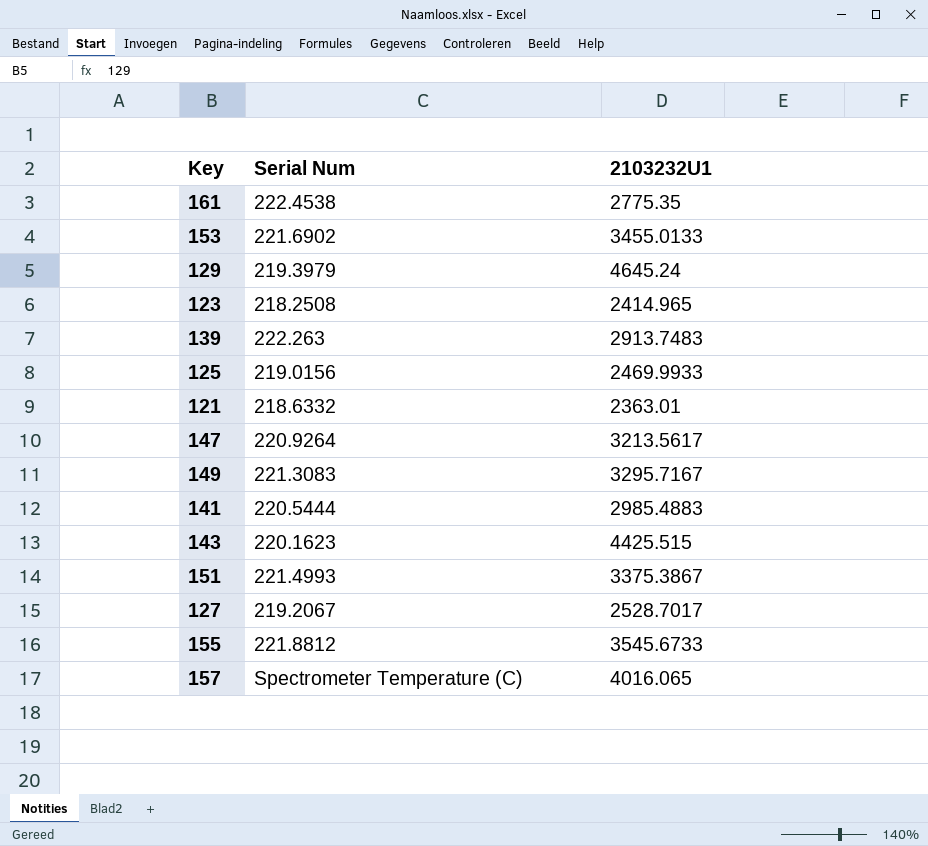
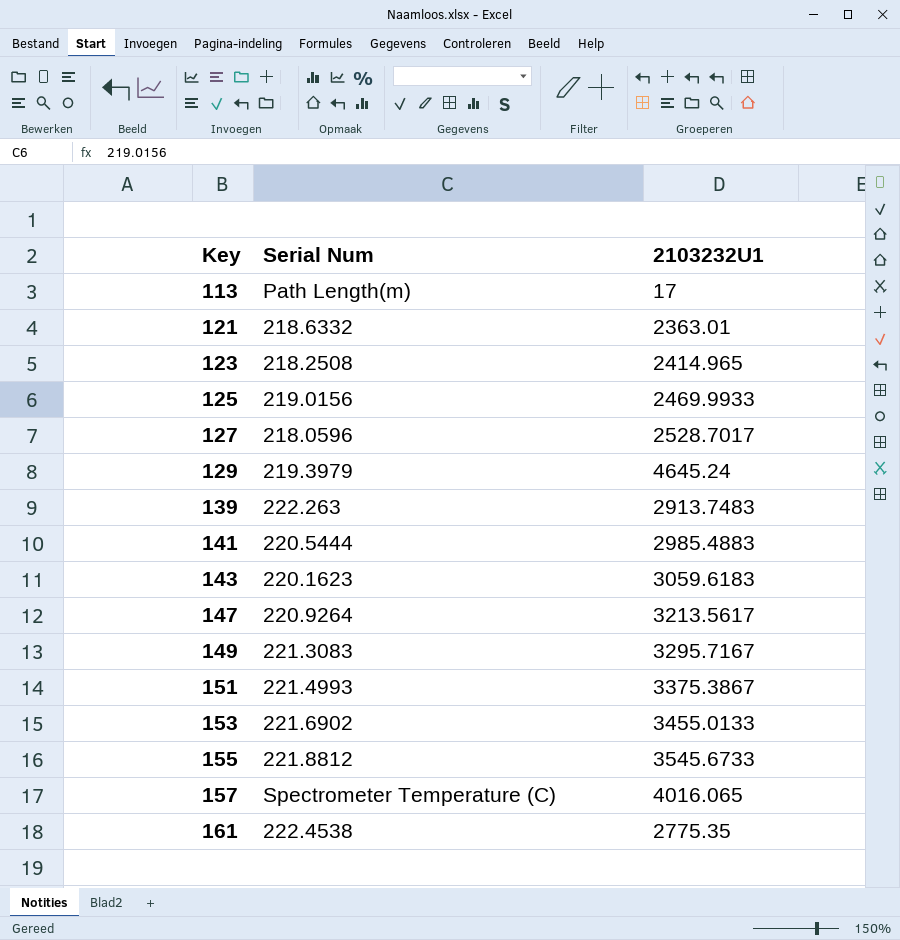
row order: none -> Key ascending
row 113: none -> Path Length(m) | 17
127 | Serial Num: 219.2067 -> 218.0596
143 | 2103232U1: 4425.515 -> 3059.6183

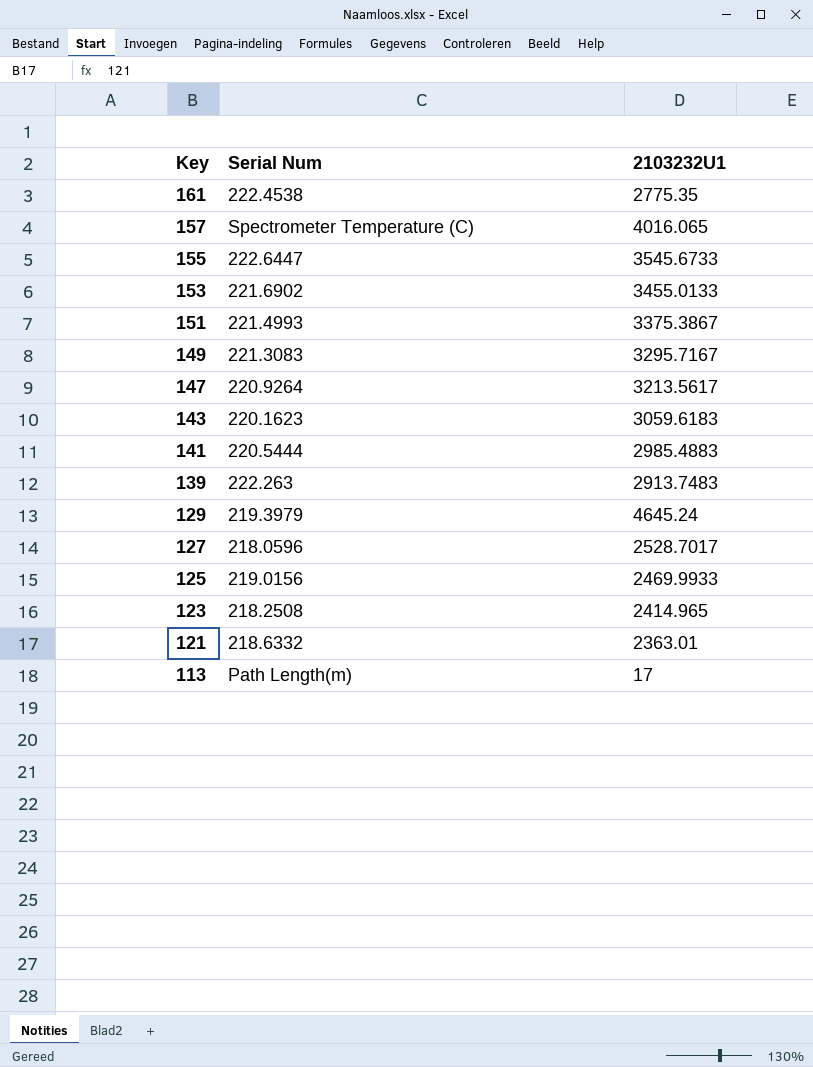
row order: Key ascending -> Key descending
155 | Serial Num: 221.8812 -> 222.6447

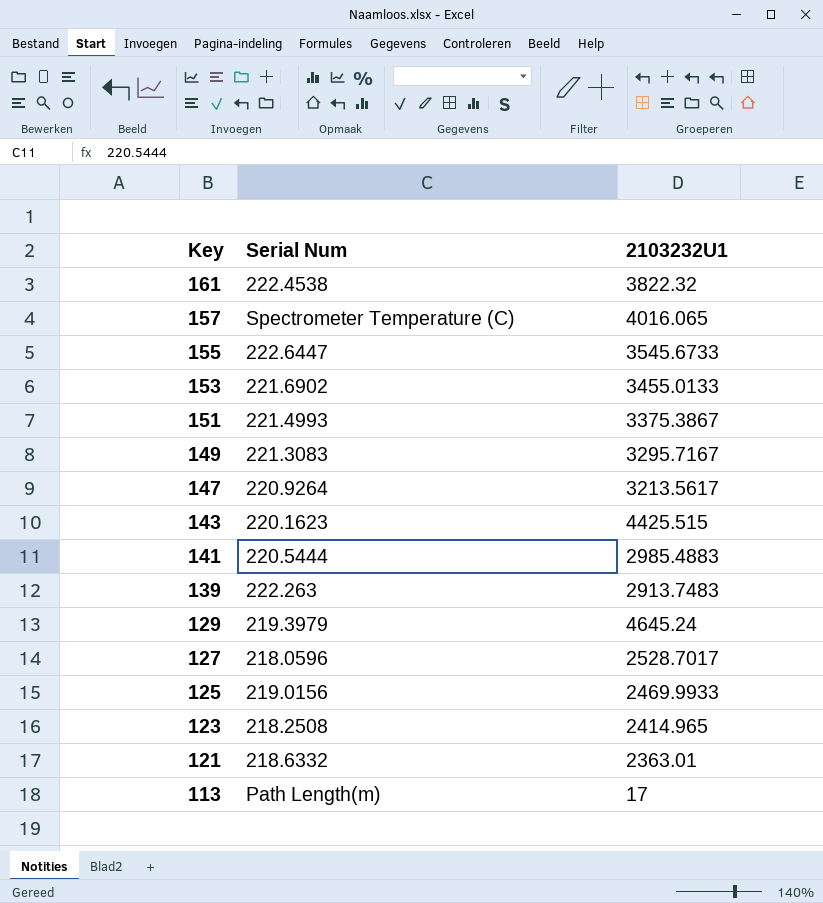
161 | 2103232U1: 2775.35 -> 3822.32
143 | 2103232U1: 3059.6183 -> 4425.515

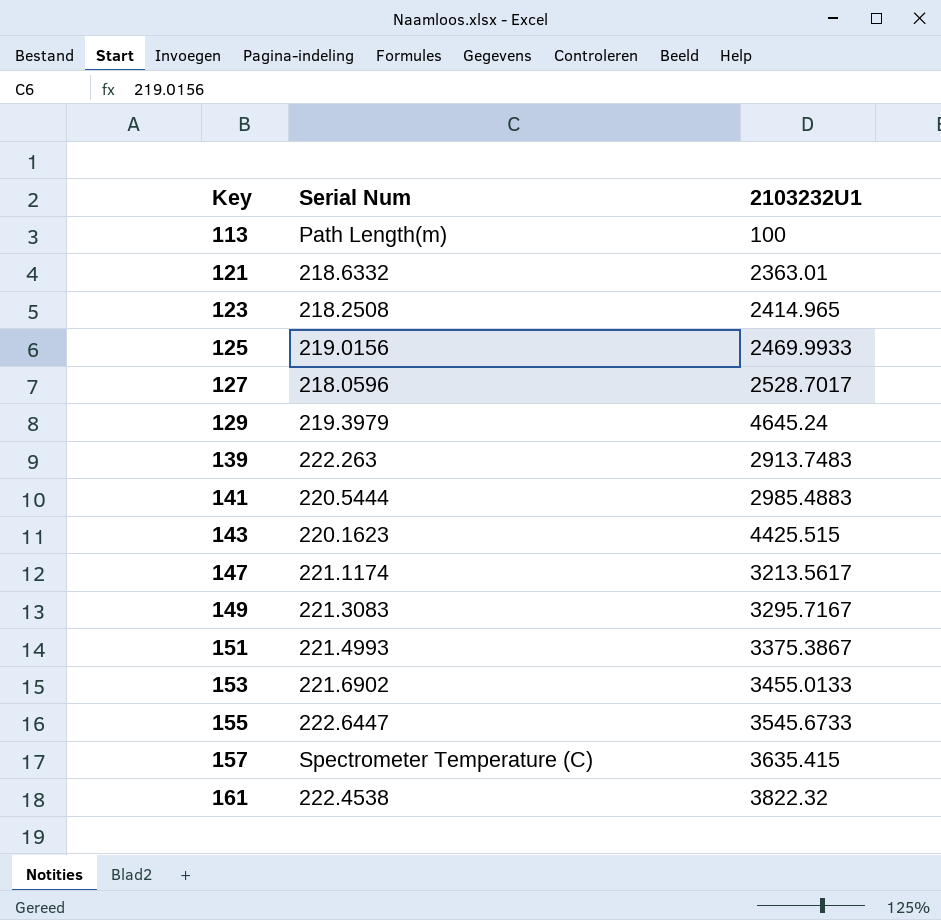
row order: Key descending -> Key ascending
113 | 2103232U1: 17 -> 100
147 | Serial Num: 220.9264 -> 221.1174
157 | 2103232U1: 4016.065 -> 3635.415

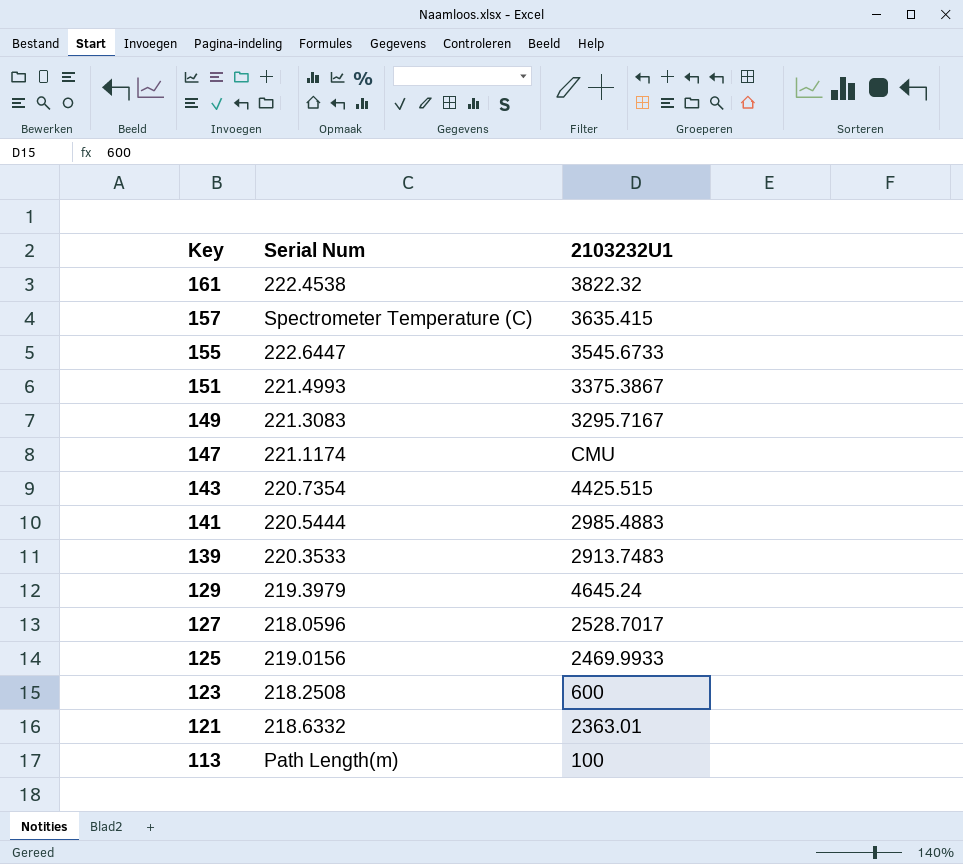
row order: Key ascending -> Key descending
row 153: 221.6902 | 3455.0133 -> none
147 | 2103232U1: 3213.5617 -> CMU
143 | Serial Num: 220.1623 -> 220.7354
139 | Serial Num: 222.263 -> 220.3533
123 | 2103232U1: 2414.965 -> 600

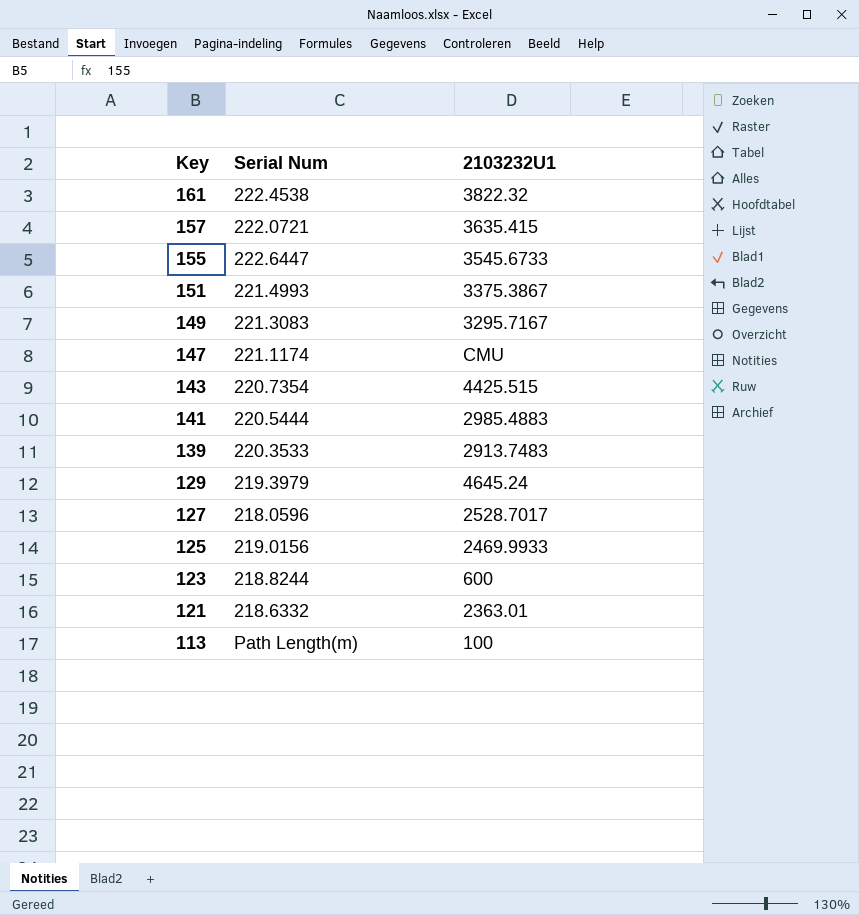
157 | Serial Num: Spectrometer Temperature (C) -> 222.0721
123 | Serial Num: 218.2508 -> 218.8244

